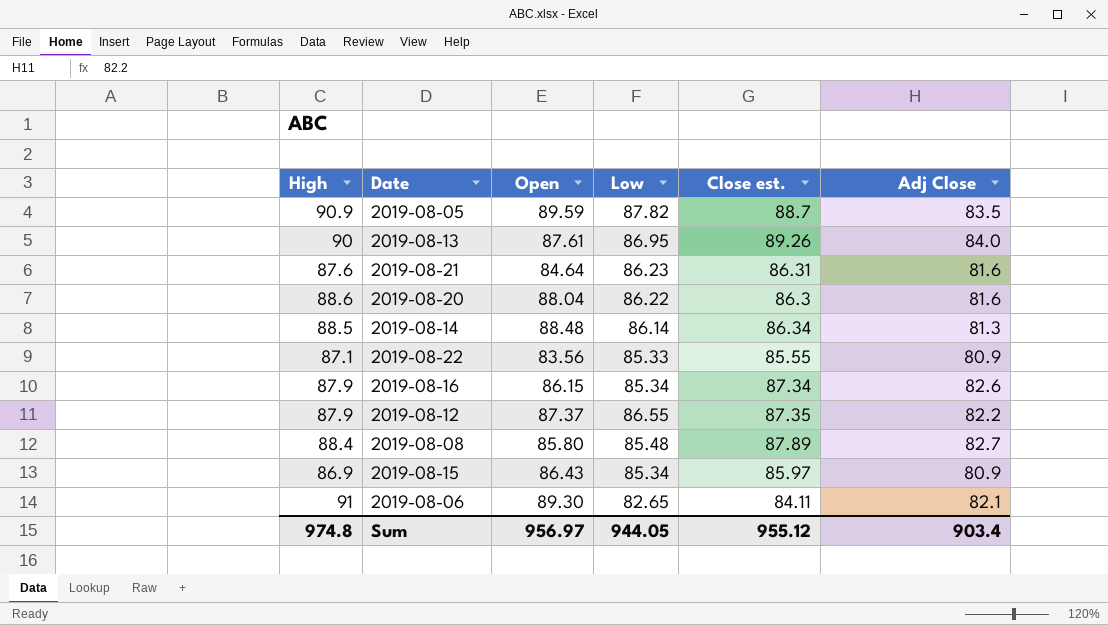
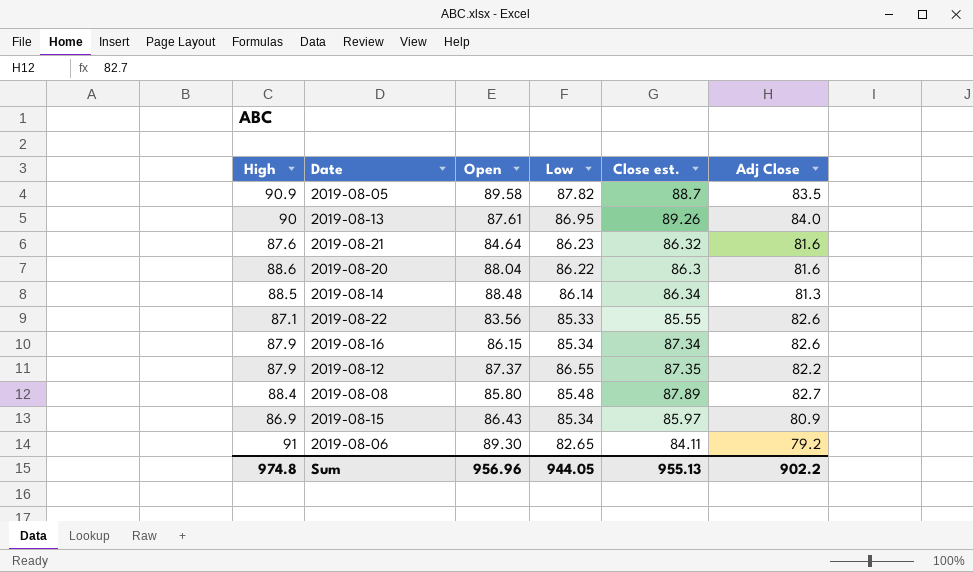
2019-08-05 | Open: 89.59 -> 89.58
2019-08-21 | Close est.: 86.31 -> 86.32
2019-08-22 | Adj Close: 80.9 -> 82.6
2019-08-06 | Adj Close: 82.1 -> 79.2
Sum | Open: 956.97 -> 956.96
Sum | Close est.: 955.12 -> 955.13
Sum | Adj Close: 903.4 -> 902.2

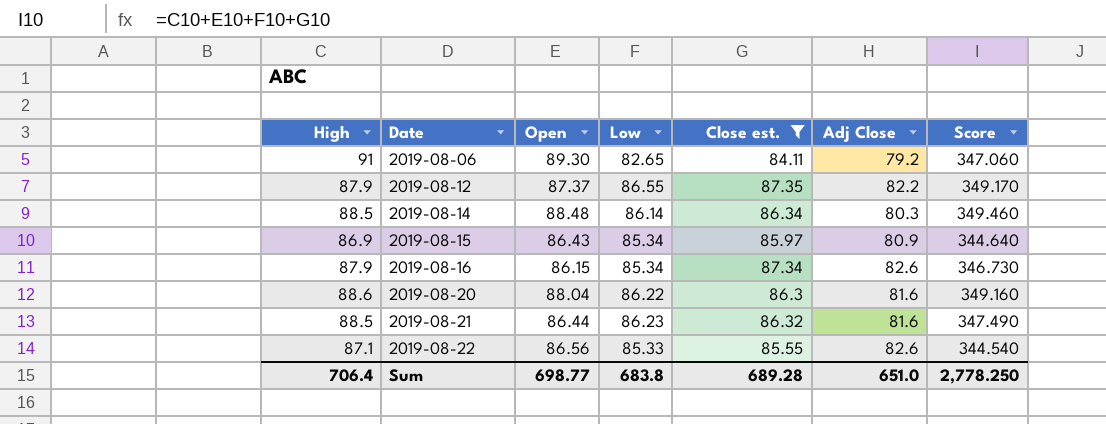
filter: none -> Close est. <= 87.35
row order: none -> Date ascending
column Score | formula: none -> [High] + [Open] + [Low] + [Close est.]
2019-08-14 | Adj Close: 81.3 -> 80.3
2019-08-21 | High: 87.6 -> 88.5
2019-08-21 | Open: 84.64 -> 86.44
2019-08-22 | Open: 83.56 -> 86.56
Sum | High: 974.8 -> 706.4
Sum | Open: 956.96 -> 698.77
Sum | Low: 944.05 -> 683.8
Sum | Close est.: 955.13 -> 689.28
Sum | Adj Close: 902.2 -> 651.0

